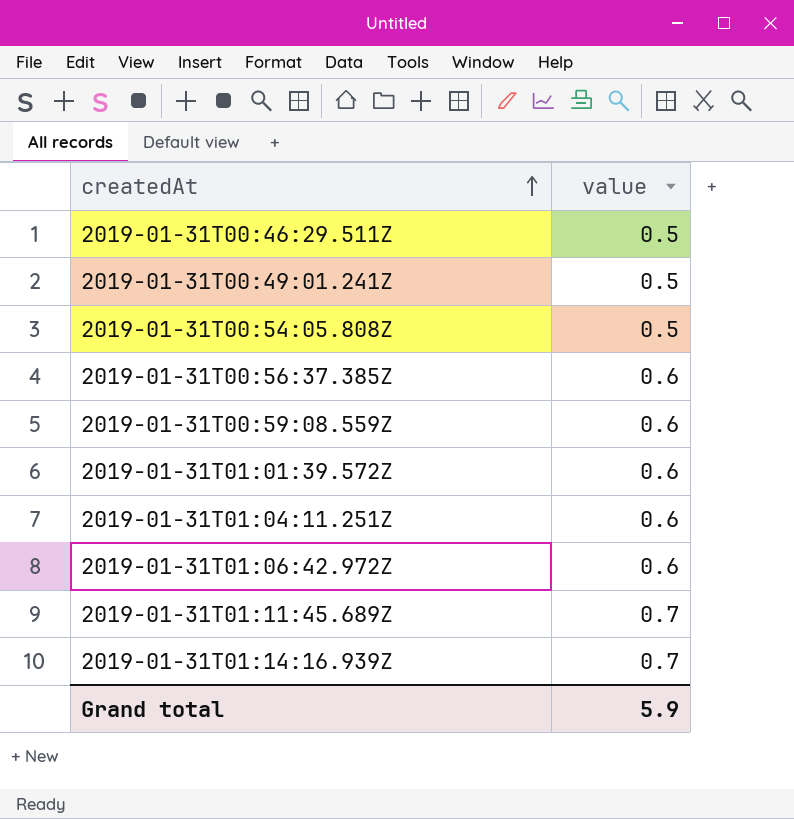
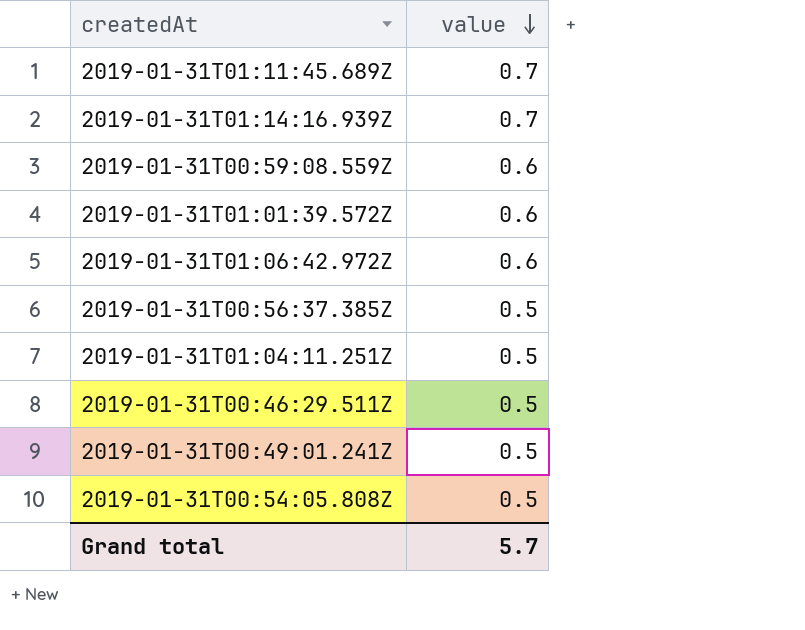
row order: createdAt ascending -> value descending
2019-01-31T00:56:37.385Z | value: 0.6 -> 0.5
2019-01-31T01:04:11.251Z | value: 0.6 -> 0.5
Grand total | value: 5.9 -> 5.7

